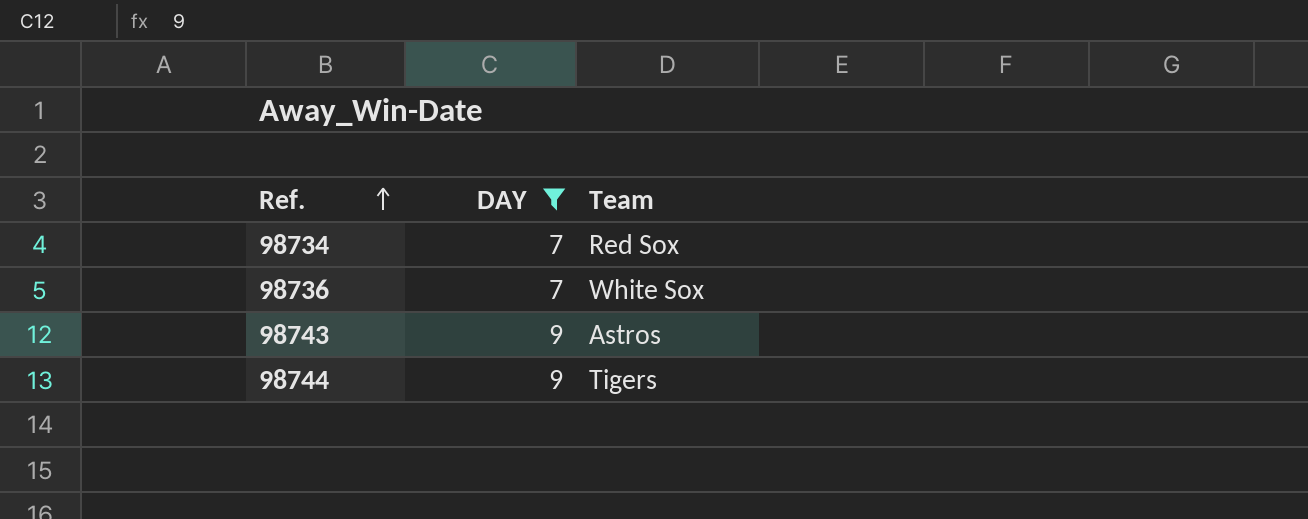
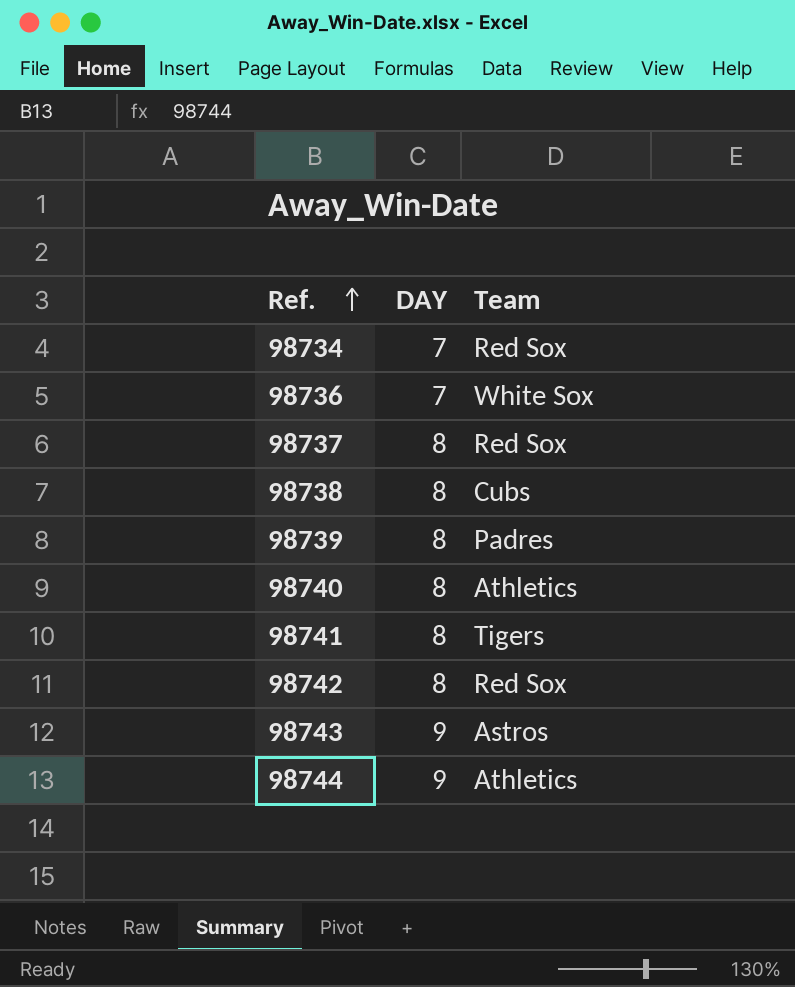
filter: DAY != 8 -> none
98744 | Team: Tigers -> Athletics

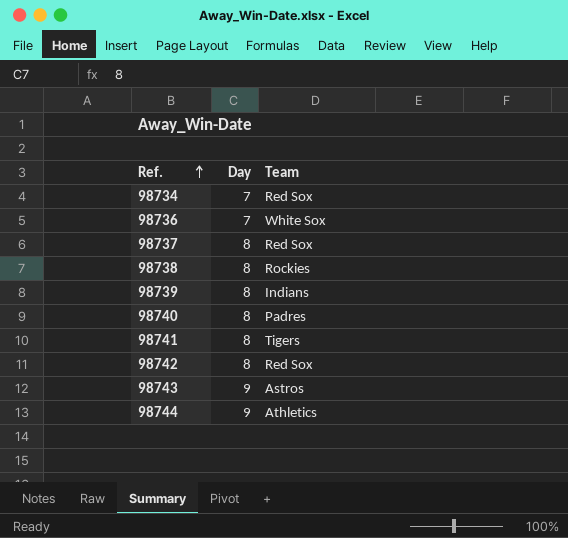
column name: DAY -> Day
98738 | Team: Cubs -> Rockies
98739 | Team: Padres -> Indians
98740 | Team: Athletics -> Padres

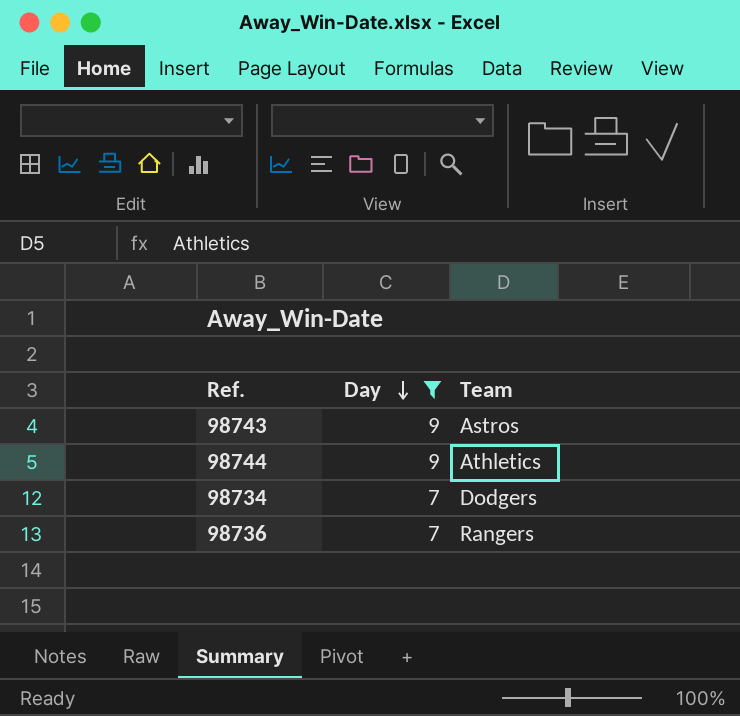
filter: none -> Day != 8
row order: Ref. ascending -> Day descending
98734 | Team: Red Sox -> Dodgers
98736 | Team: White Sox -> Rangers

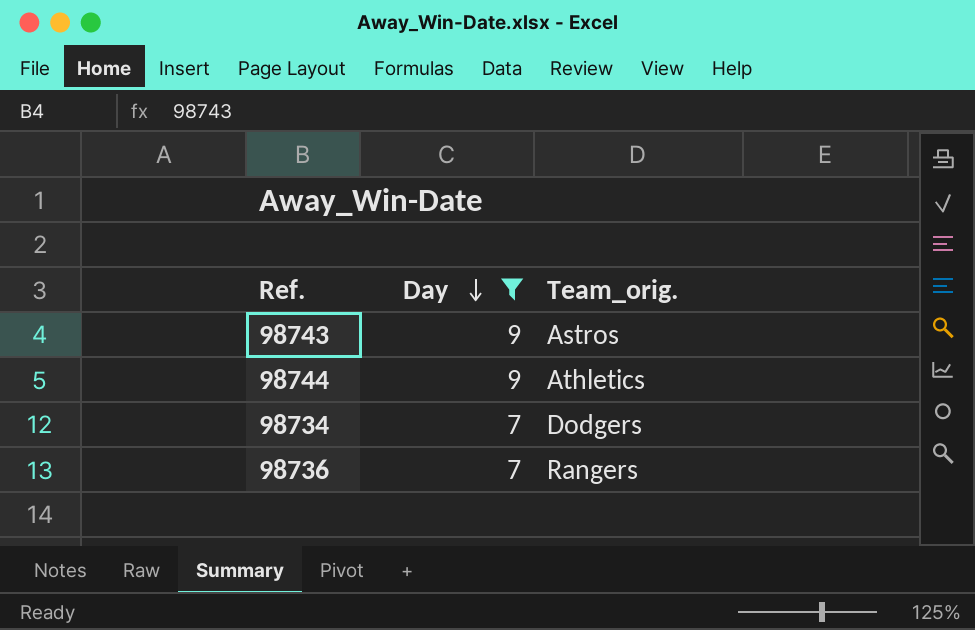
column name: Team -> Team_orig.

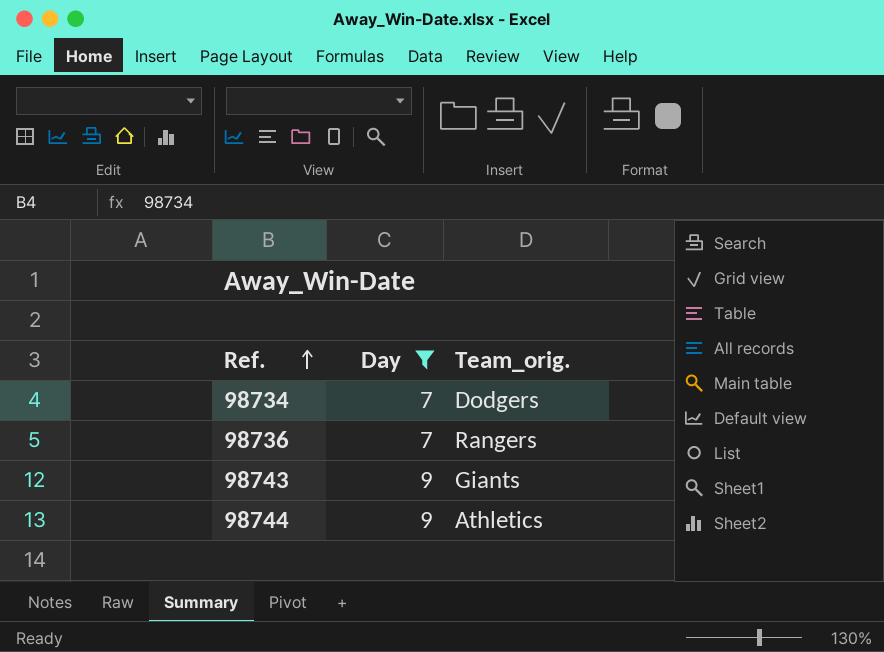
row order: Day descending -> Ref. ascending
98743 | Team_orig.: Astros -> Giants

